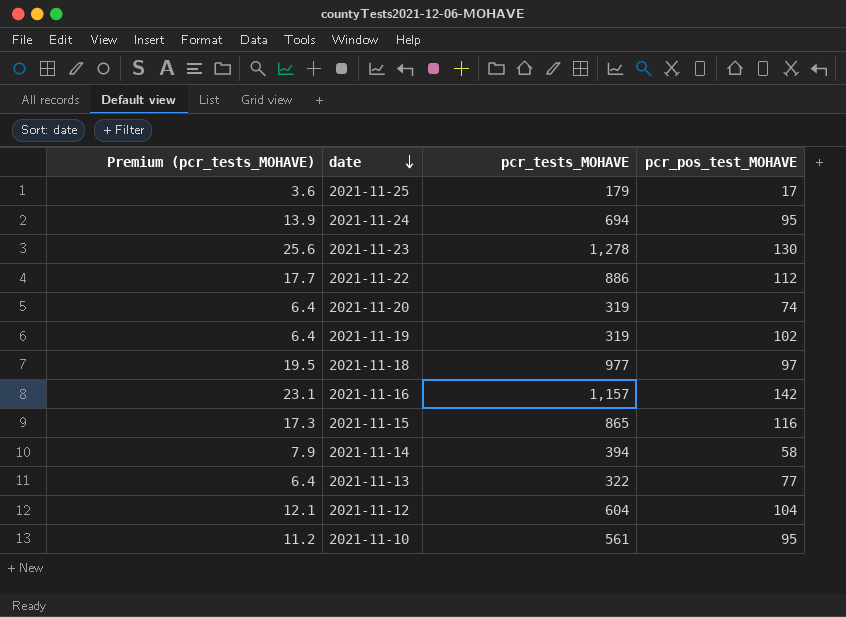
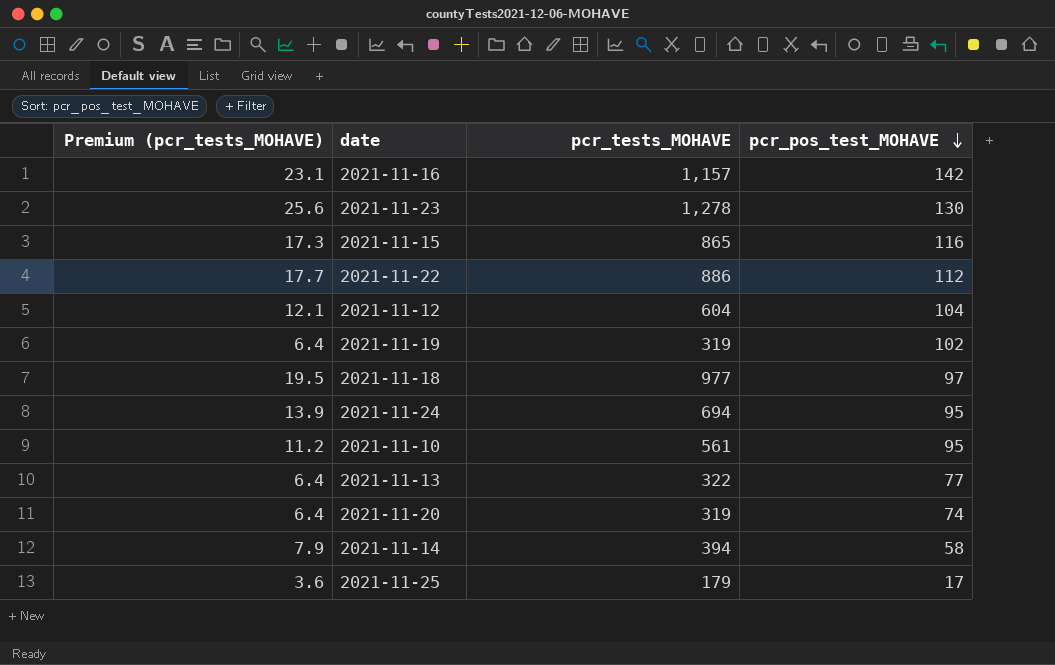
row order: date descending -> pcr_pos_test_MOHAVE descending

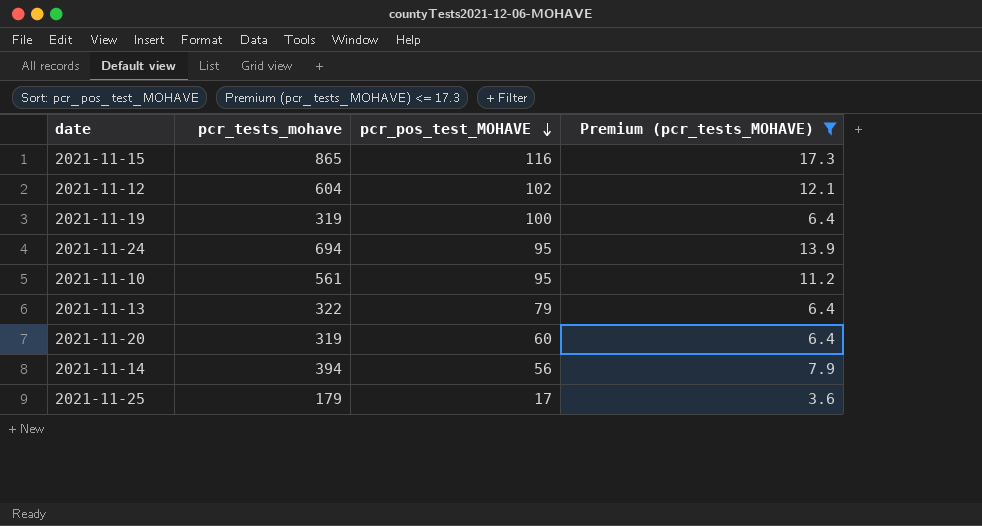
filter: none -> Premium (pcr_tests_MOHAVE) <= 17.3
column name: pcr_tests_MOHAVE -> pcr_tests_mohave
column Premium (pcr_tests_MOHAVE) | position: 1 -> 4
2021-11-12 | pcr_pos_test_MOHAVE: 104 -> 102
2021-11-19 | pcr_pos_test_MOHAVE: 102 -> 100
2021-11-13 | pcr_pos_test_MOHAVE: 77 -> 79
2021-11-20 | pcr_pos_test_MOHAVE: 74 -> 60
2021-11-14 | pcr_pos_test_MOHAVE: 58 -> 56

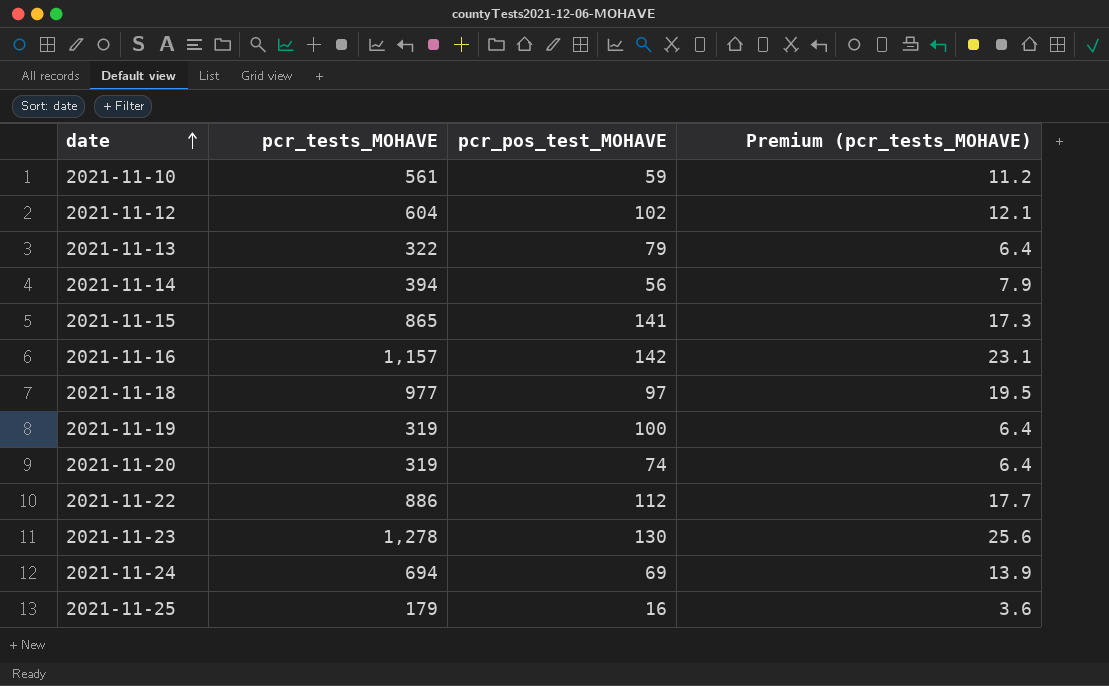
filter: Premium (pcr_tests_MOHAVE) <= 17.3 -> none
row order: pcr_pos_test_MOHAVE descending -> date ascending
column name: pcr_tests_mohave -> pcr_tests_MOHAVE
2021-11-10 | pcr_pos_test_MOHAVE: 95 -> 59
2021-11-15 | pcr_pos_test_MOHAVE: 116 -> 141
2021-11-20 | pcr_pos_test_MOHAVE: 60 -> 74
2021-11-24 | pcr_pos_test_MOHAVE: 95 -> 69
2021-11-25 | pcr_pos_test_MOHAVE: 17 -> 16

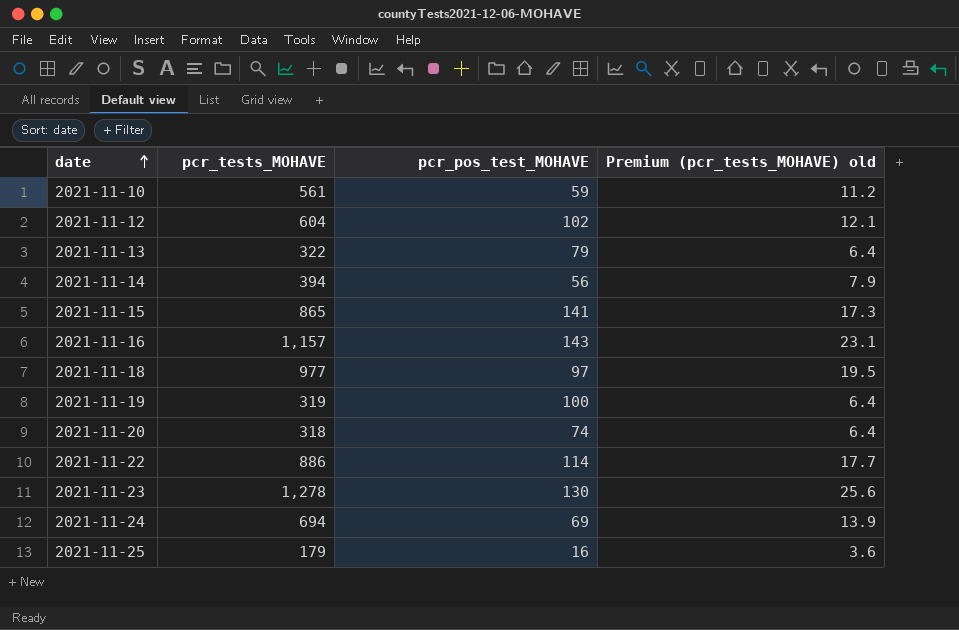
column name: Premium (pcr_tests_MOHAVE) -> Premium (pcr_tests_MOHAVE) old
2021-11-16 | pcr_pos_test_MOHAVE: 142 -> 143
2021-11-20 | pcr_tests_MOHAVE: 319 -> 318
2021-11-22 | pcr_pos_test_MOHAVE: 112 -> 114

